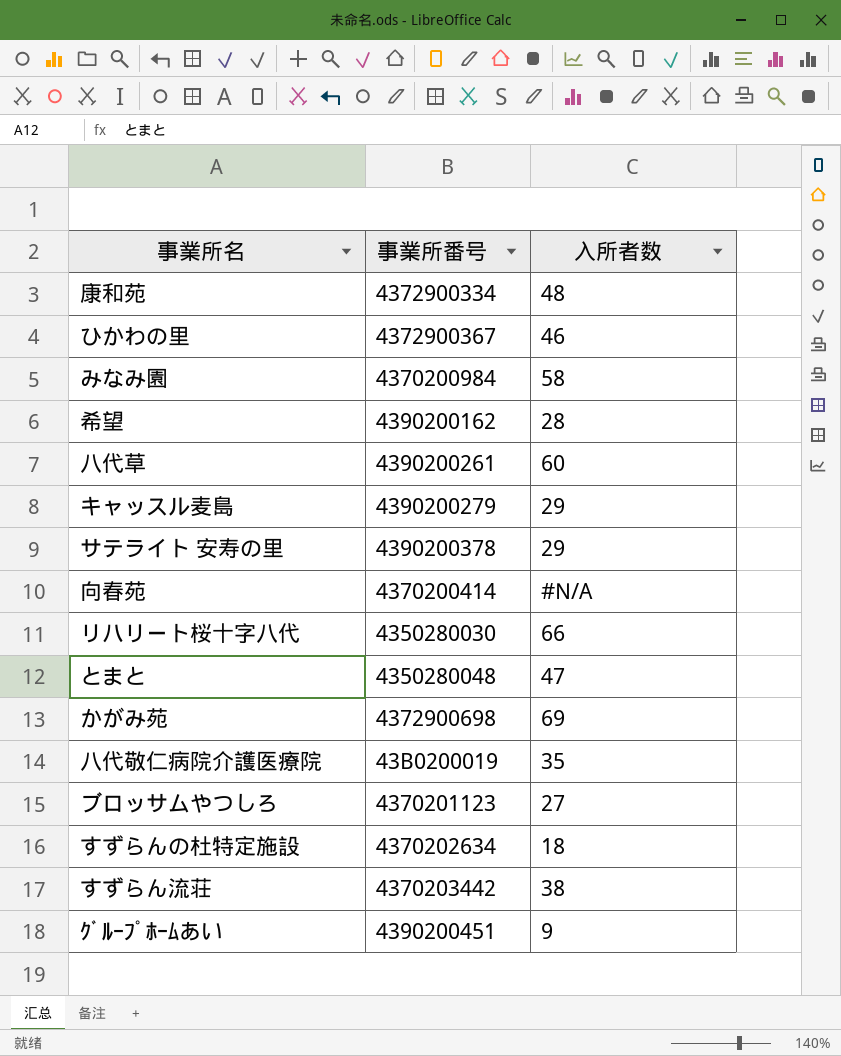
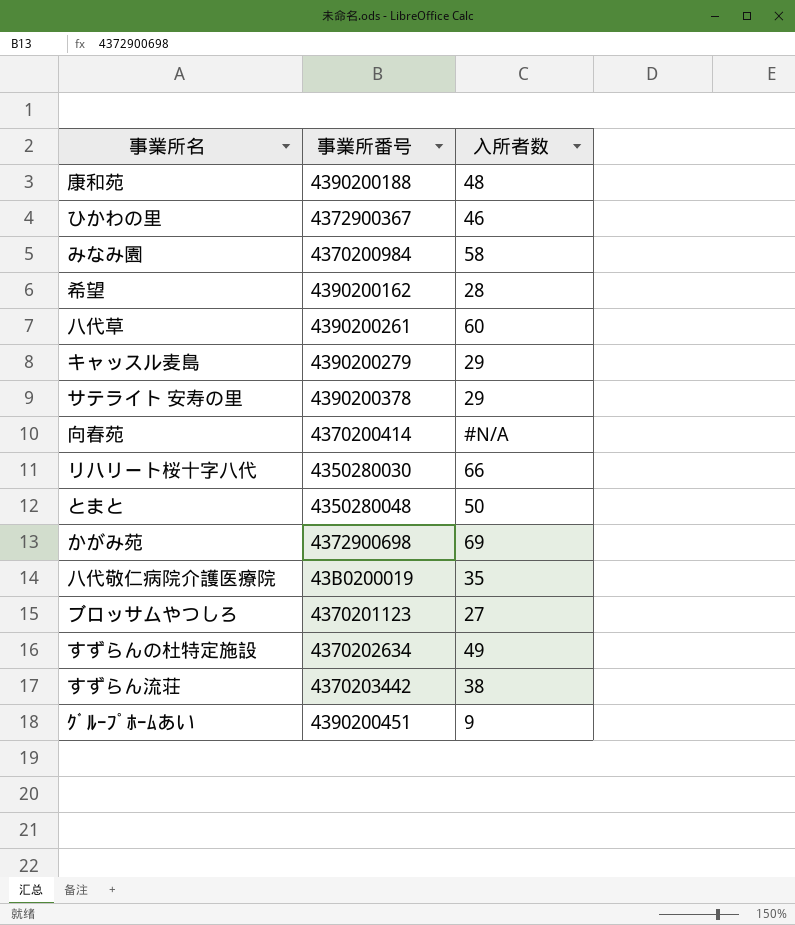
康和苑 | 事業所番号: 4372900334 -> 4390200188
とまと | 入所者数: 47 -> 50
すずらんの杜特定施設 | 入所者数: 18 -> 49

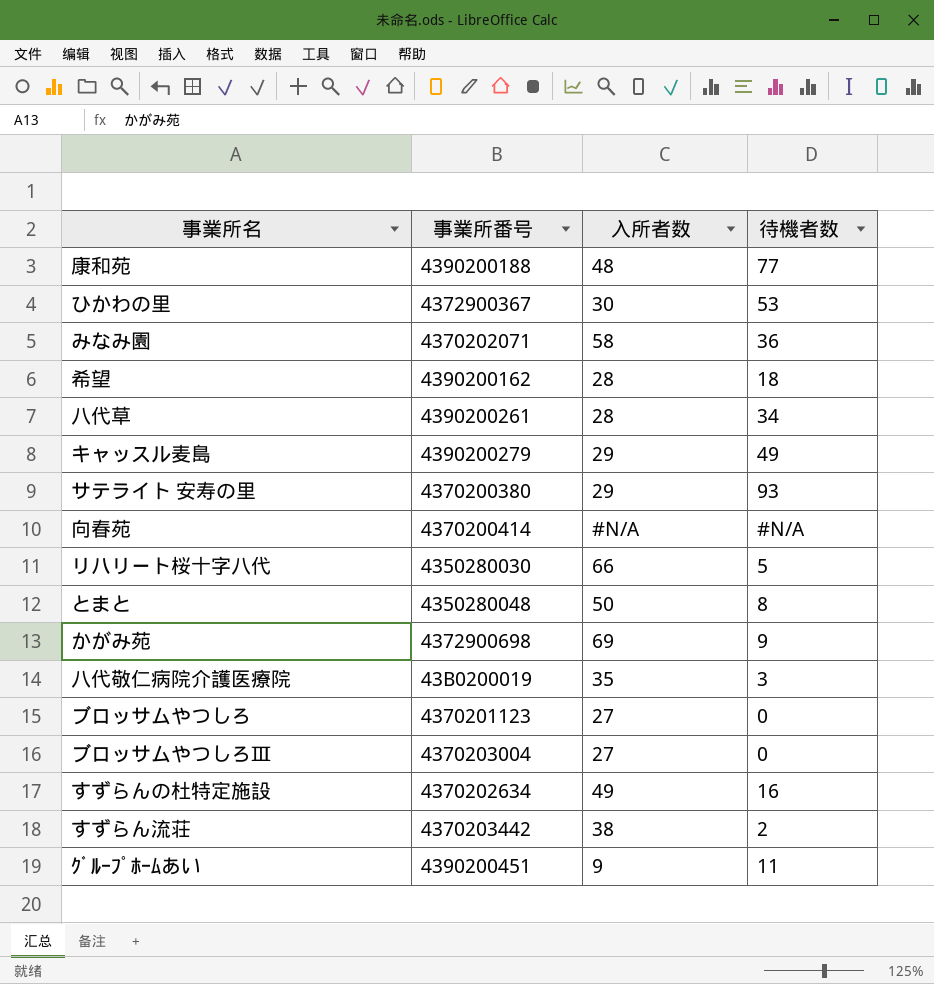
column 待機者数 | position: none -> 4
ひかわの里 | 入所者数: 46 -> 30
みなみ園 | 事業所番号: 4370200984 -> 4370202071
八代草 | 入所者数: 60 -> 28
サテライト 安寿の里 | 事業所番号: 4390200378 -> 4370200380
row ブロッサムやつしろⅢ: none -> 4370203004 | 27 | 0

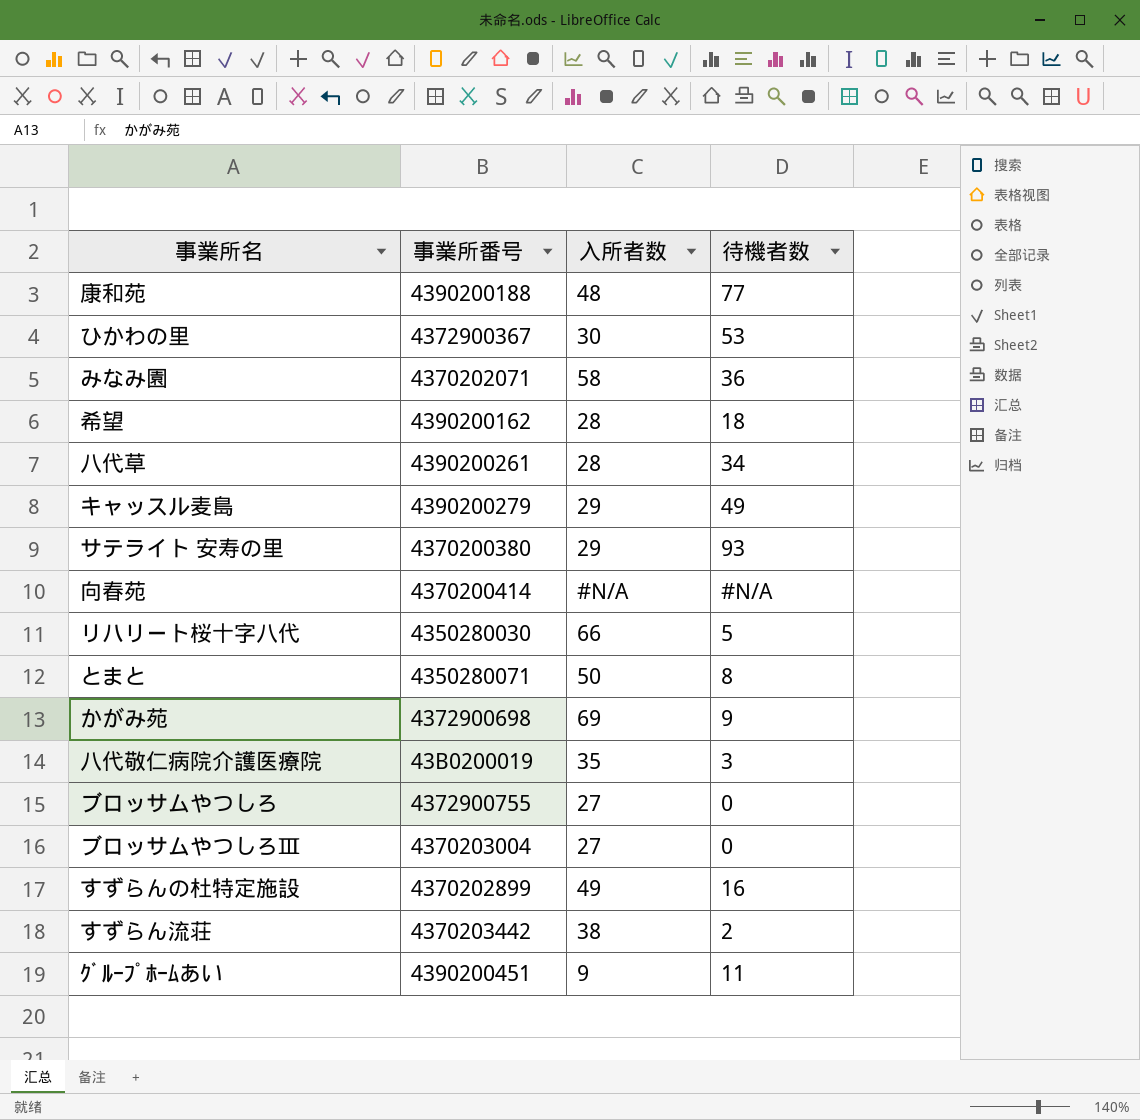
とまと | 事業所番号: 4350280048 -> 4350280071
ブロッサムやつしろ | 事業所番号: 4370201123 -> 4372900755
すずらんの杜特定施設 | 事業所番号: 4370202634 -> 4370202899

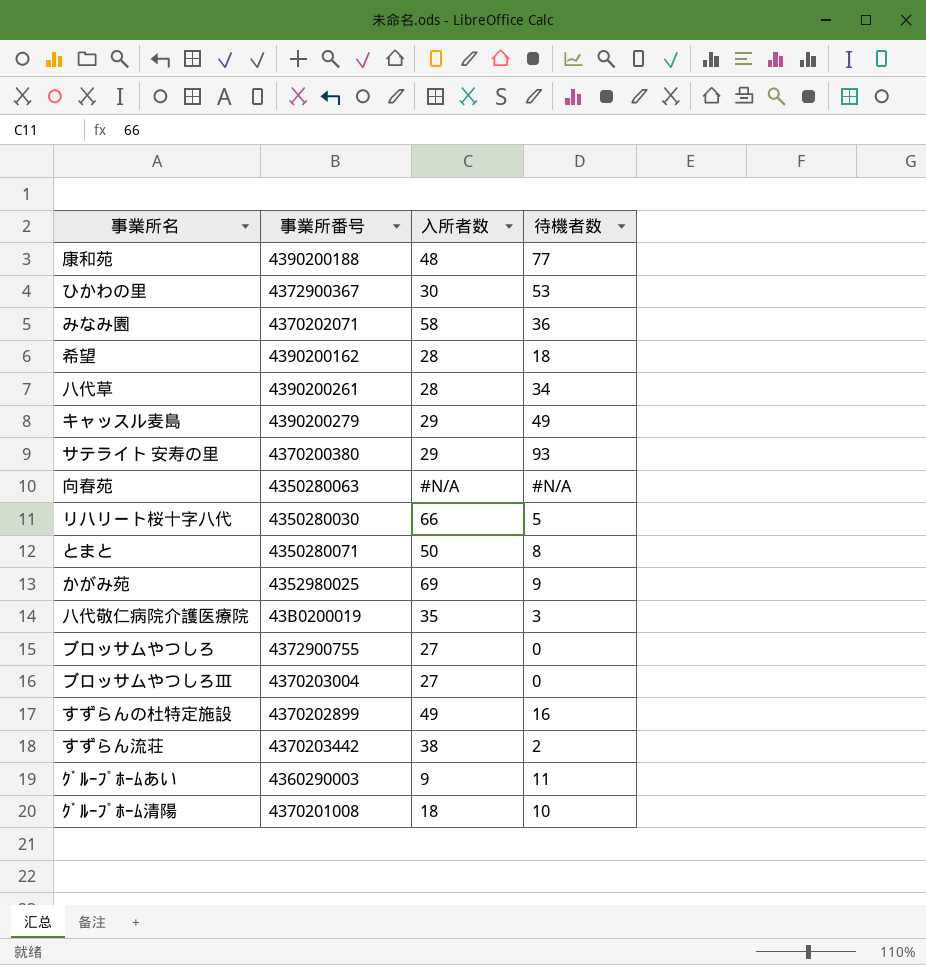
向春苑 | 事業所番号: 4370200414 -> 4350280063
かがみ苑 | 事業所番号: 4372900698 -> 4352980025
ｸﾞﾙｰﾌﾟﾎｰﾑあい | 事業所番号: 4390200451 -> 4360290003
row ｸﾞﾙｰﾌﾟﾎｰﾑ清陽: none -> 4370201008 | 18 | 10

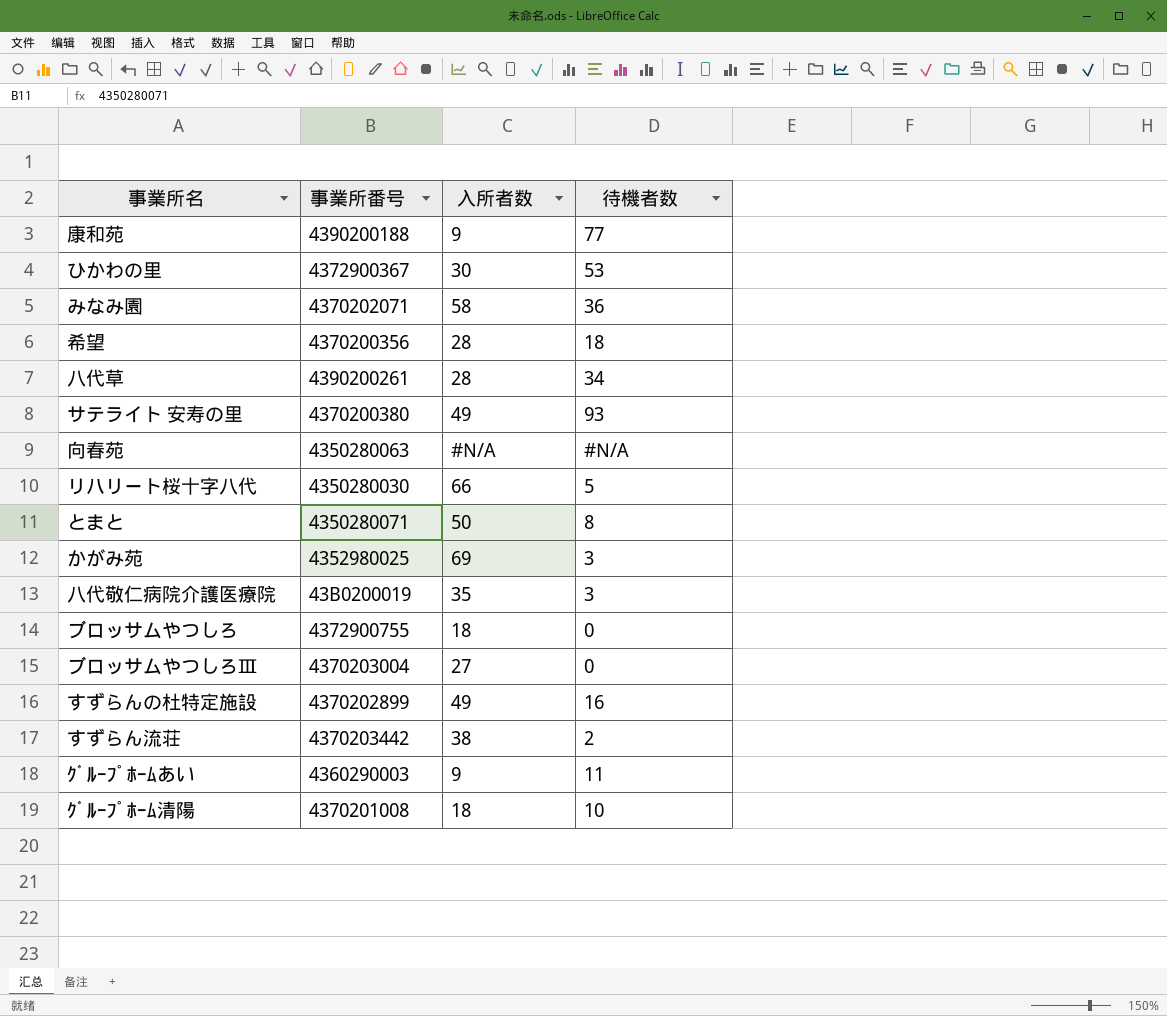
row キャッスル麦島: 4390200279 | 29 | 49 -> none
康和苑 | 入所者数: 48 -> 9
希望 | 事業所番号: 4390200162 -> 4370200356
サテライト 安寿の里 | 入所者数: 29 -> 49
かがみ苑 | 待機者数: 9 -> 3
ブロッサムやつしろ | 入所者数: 27 -> 18

